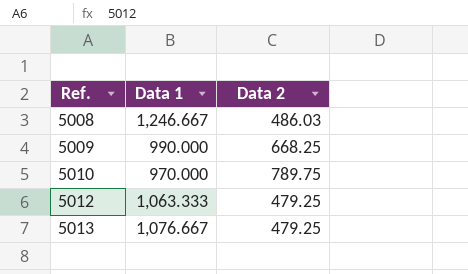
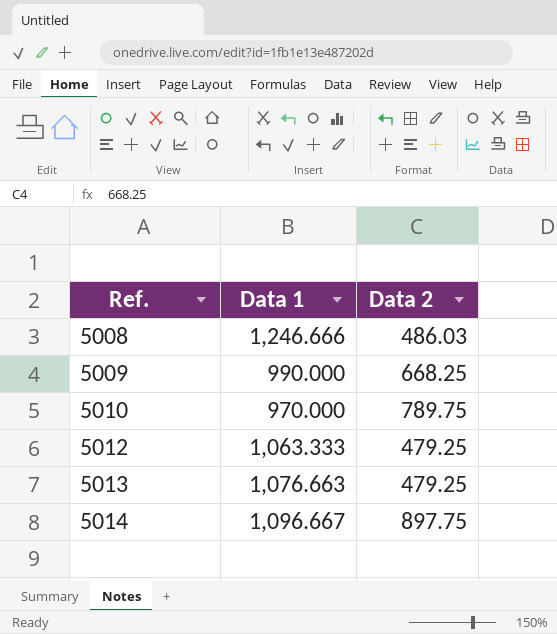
5008 | Data 1: 1,246.667 -> 1,246.666
5013 | Data 1: 1,076.667 -> 1,076.663
row 5014: none -> 1,096.667 | 897.75

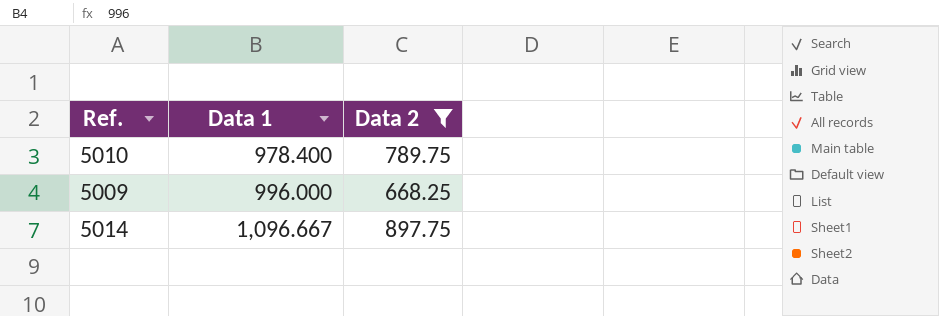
filter: none -> Data 2 >= 668.25
row order: Ref. ascending -> Data 1 ascending
5010 | Data 1: 970.000 -> 978.400
5009 | Data 1: 990.000 -> 996.000

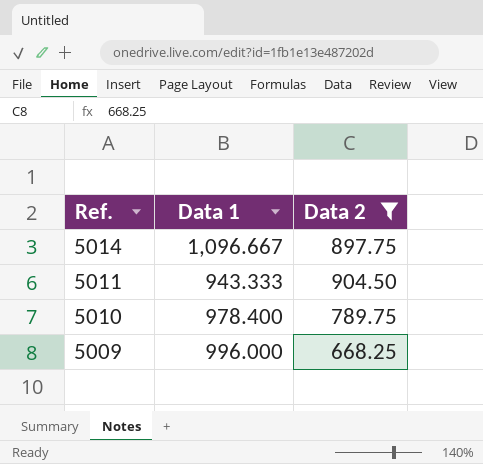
row order: Data 1 ascending -> Ref. descending
row 5011: none -> 943.333 | 904.50

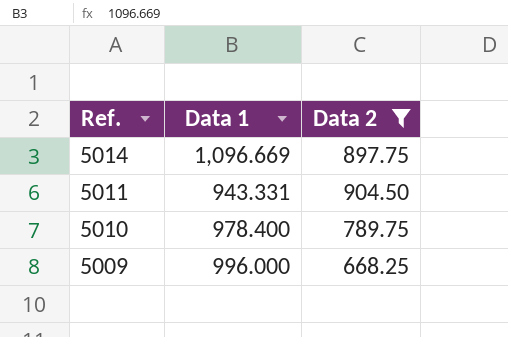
5014 | Data 1: 1,096.667 -> 1,096.669
5011 | Data 1: 943.333 -> 943.331

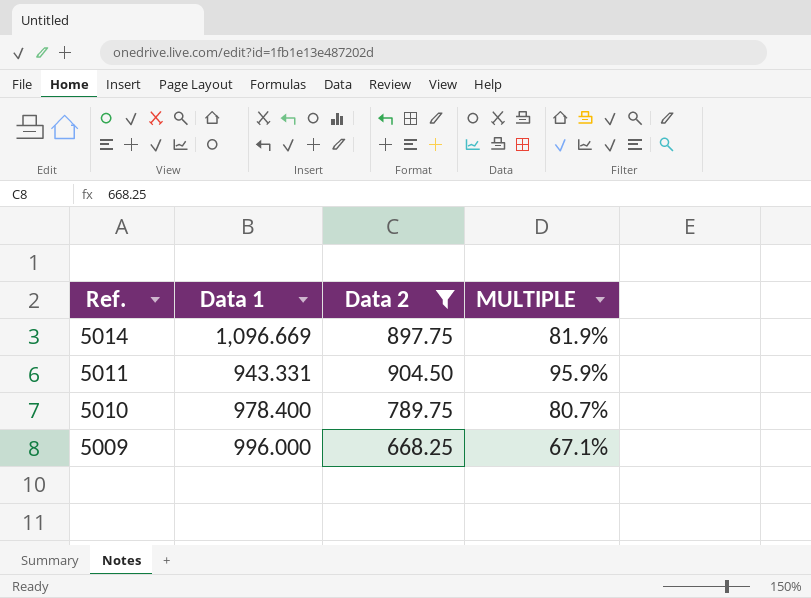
column MULTIPLE | formula: none -> [Data 2] / [Data 1]

